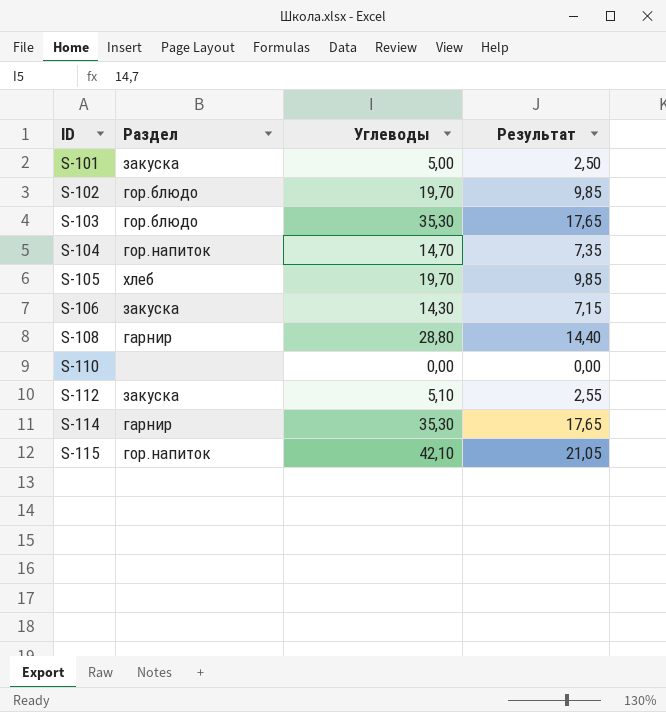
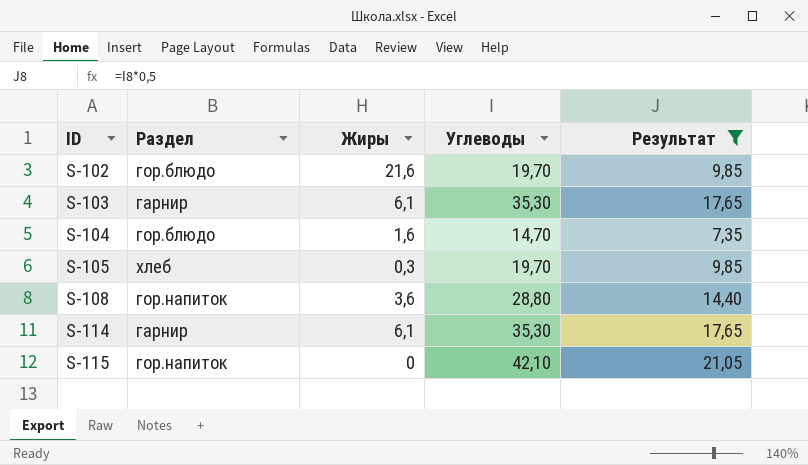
filter: none -> Результат >= 7,35
column Жиры | position: none -> 3
S-103 | Раздел: гор.блюдо -> гарнир
S-104 | Раздел: гор.напиток -> гор.блюдо
S-108 | Раздел: гарнир -> гор.напиток

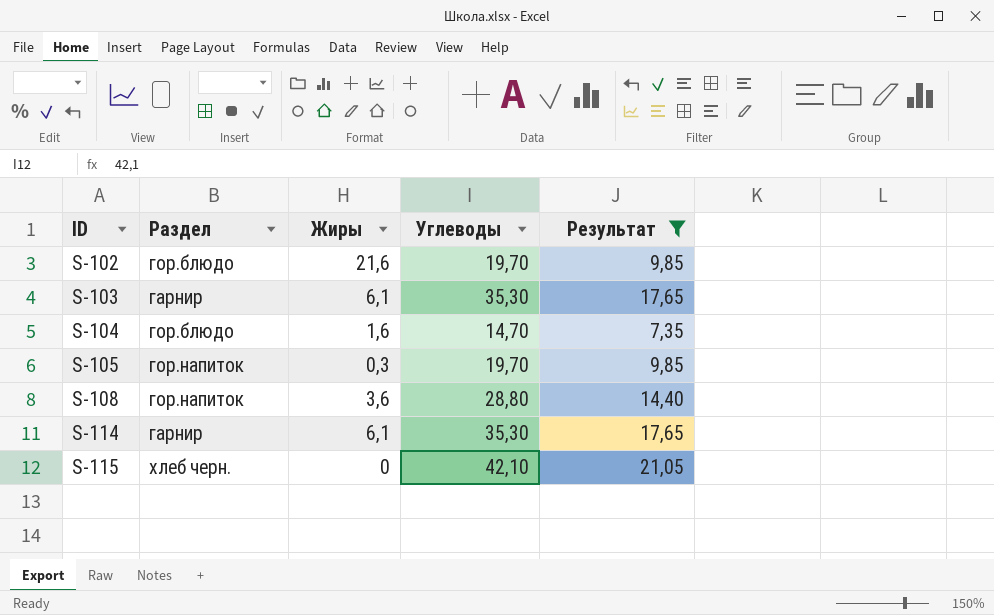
S-105 | Раздел: хлеб -> гор.напиток
S-115 | Раздел: гор.напиток -> хлеб черн.

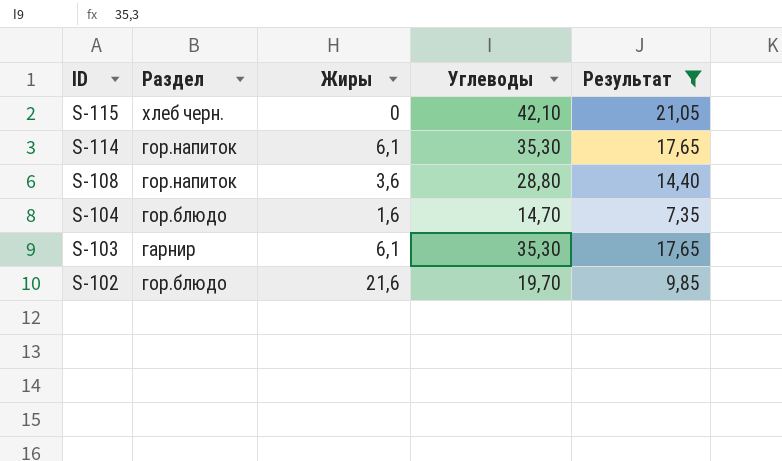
row order: ID ascending -> ID descending
row S-105: гор.напиток | 0,3 | 19,70 | 9,85 -> none
S-114 | Раздел: гарнир -> гор.напиток

